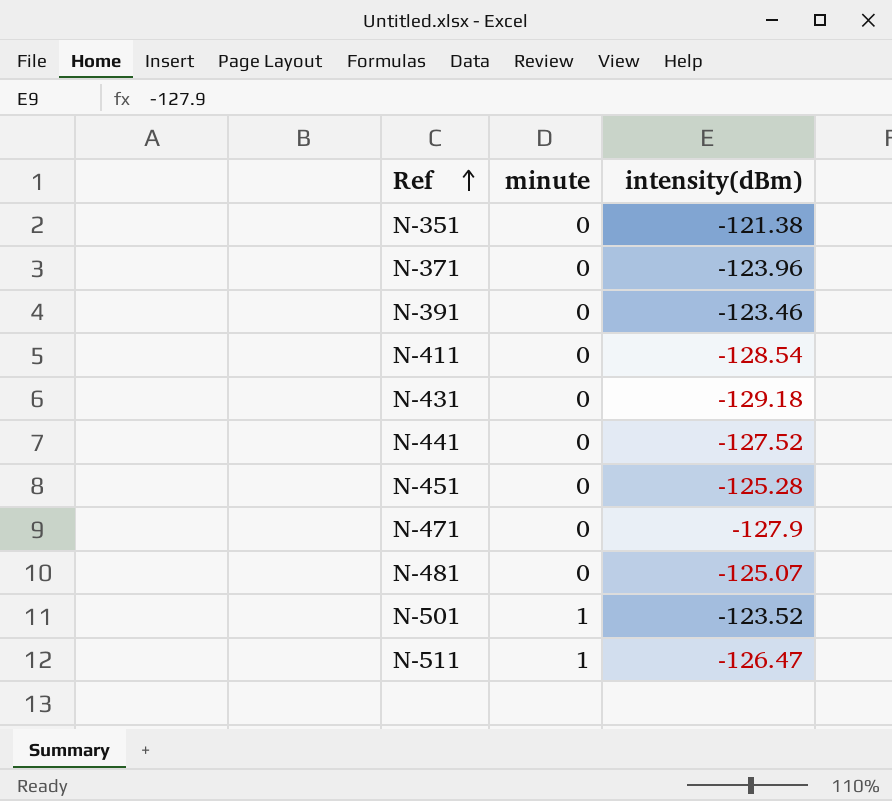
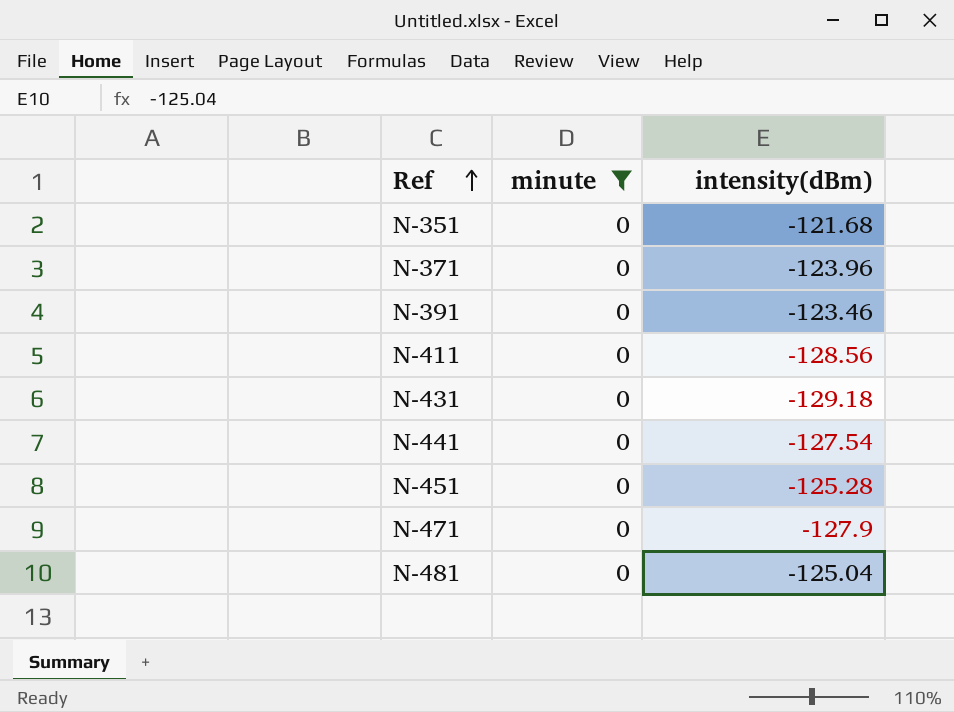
filter: none -> minute = 0
N-351 | intensity(dBm): -121.38 -> -121.68
N-411 | intensity(dBm): -128.54 -> -128.56
N-441 | intensity(dBm): -127.52 -> -127.54
N-481 | intensity(dBm): -125.07 -> -125.04

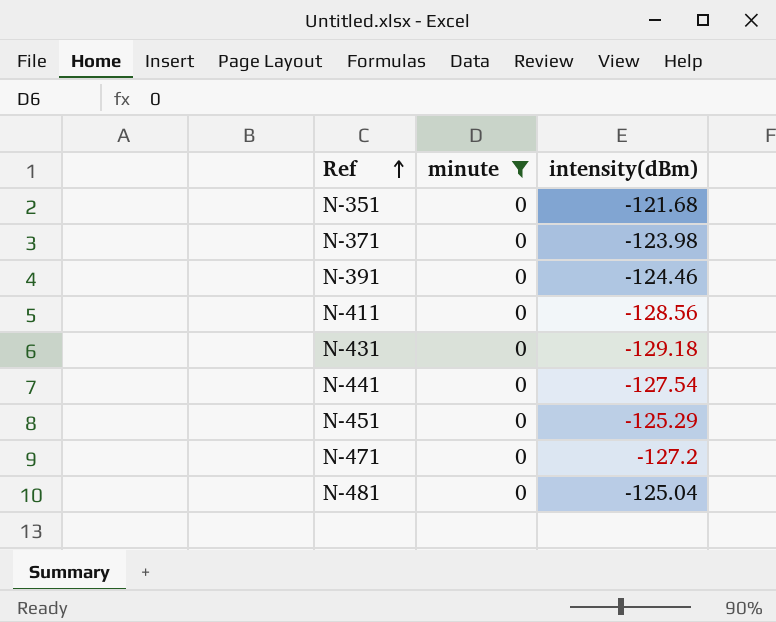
N-371 | intensity(dBm): -123.96 -> -123.98
N-391 | intensity(dBm): -123.46 -> -124.46
N-451 | intensity(dBm): -125.28 -> -125.29
N-471 | intensity(dBm): -127.9 -> -127.2

